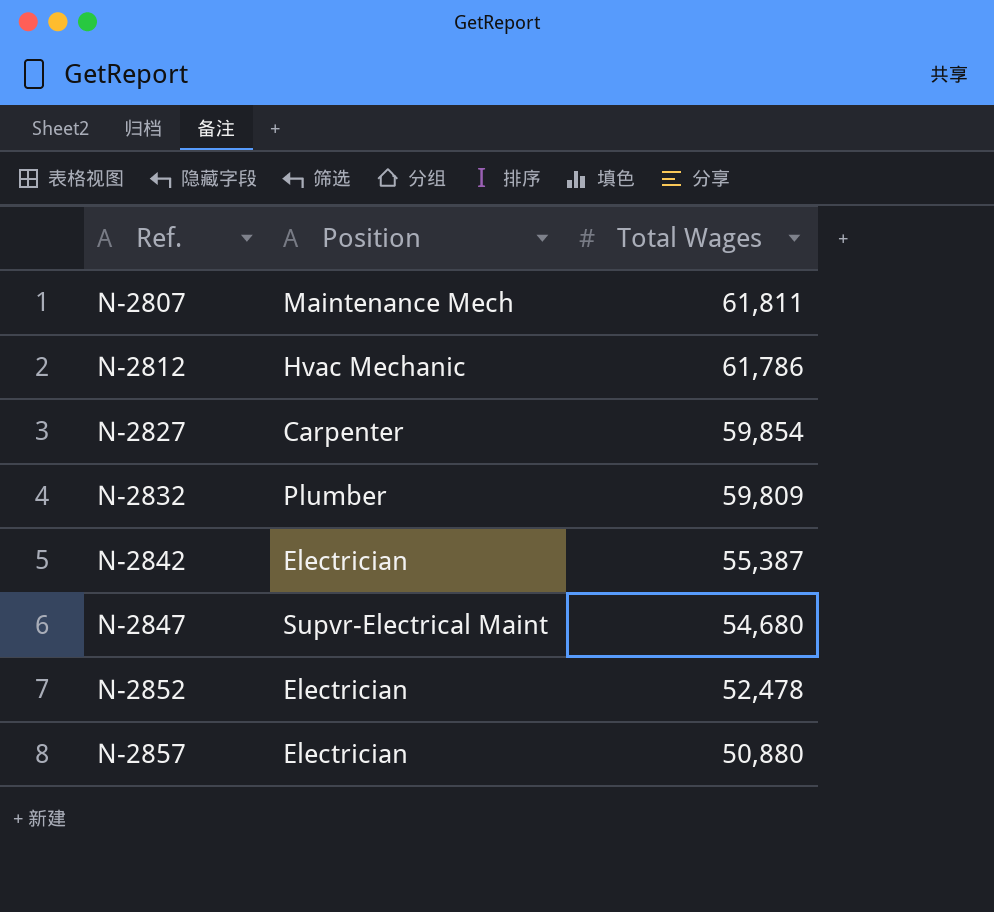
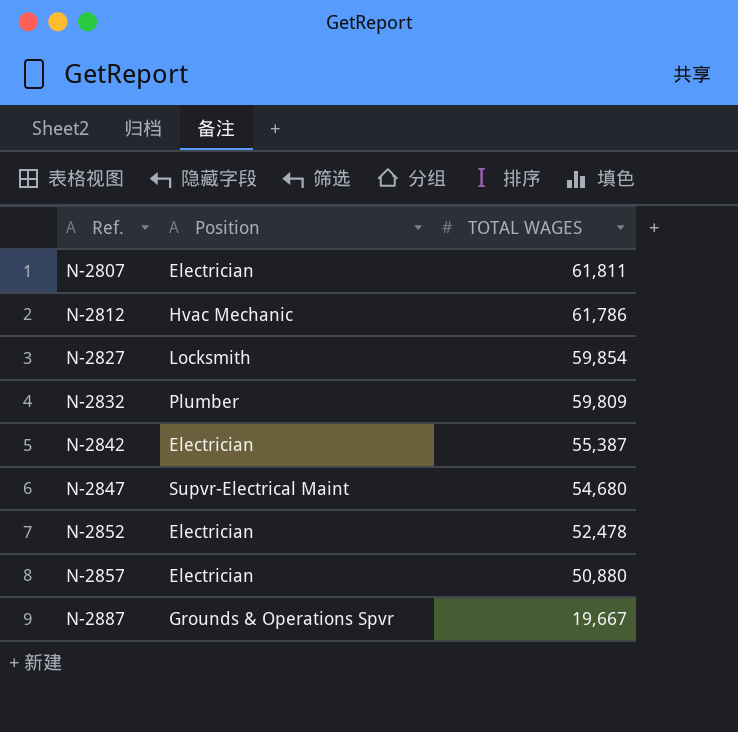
column name: Total Wages -> TOTAL WAGES
N-2807 | Position: Maintenance Mech -> Electrician
N-2827 | Position: Carpenter -> Locksmith
row N-2887: none -> Grounds & Operations Spvr | 19,667

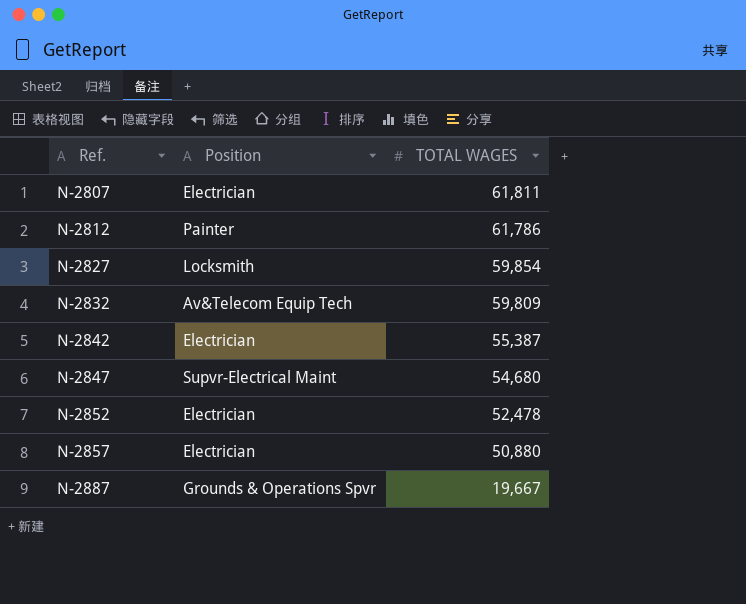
N-2812 | Position: Hvac Mechanic -> Painter
N-2832 | Position: Plumber -> Av&Telecom Equip Tech

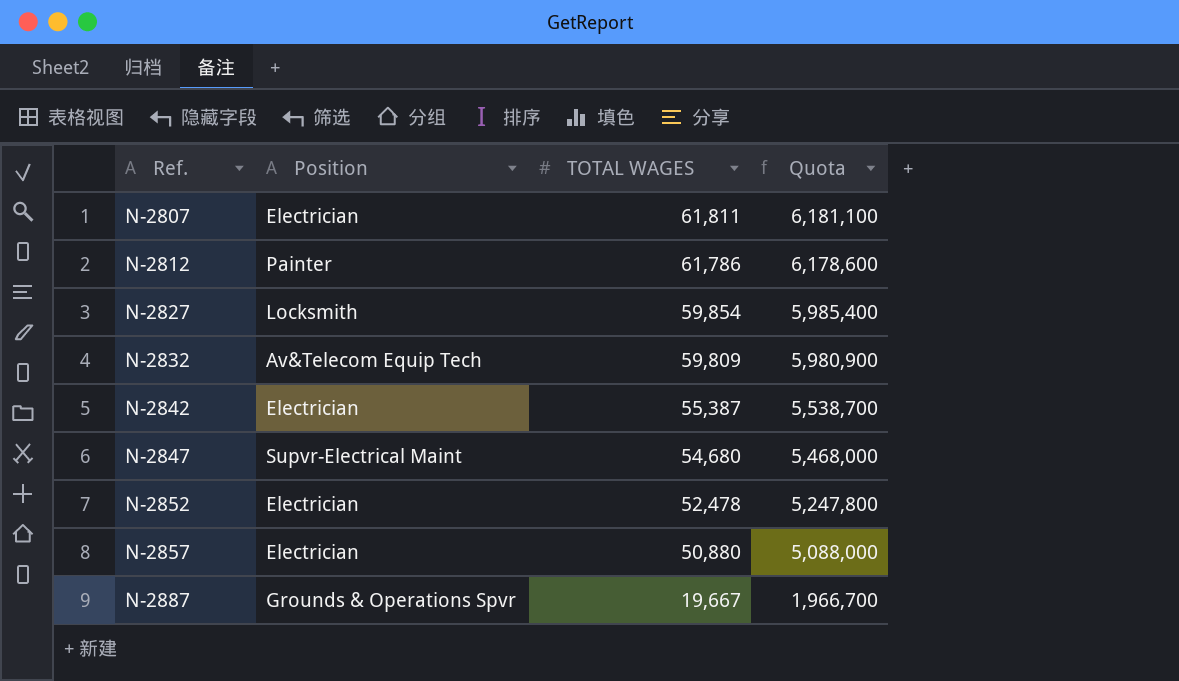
column Quota | formula: none -> [TOTAL WAGES] * 100

